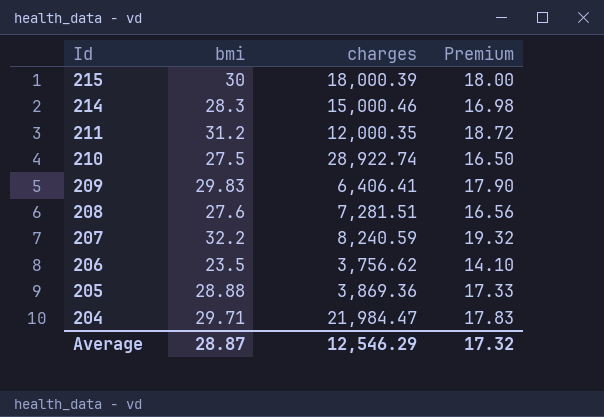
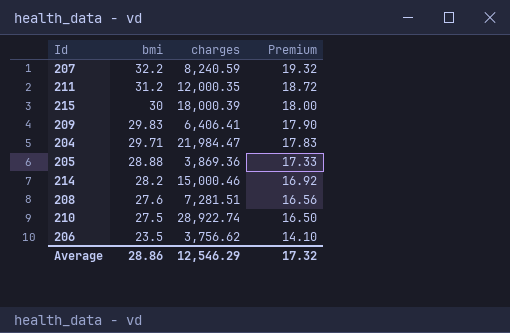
row order: Id descending -> bmi descending
214 | bmi: 28.3 -> 28.2
214 | Premium: 16.98 -> 16.92
Average | bmi: 28.87 -> 28.86

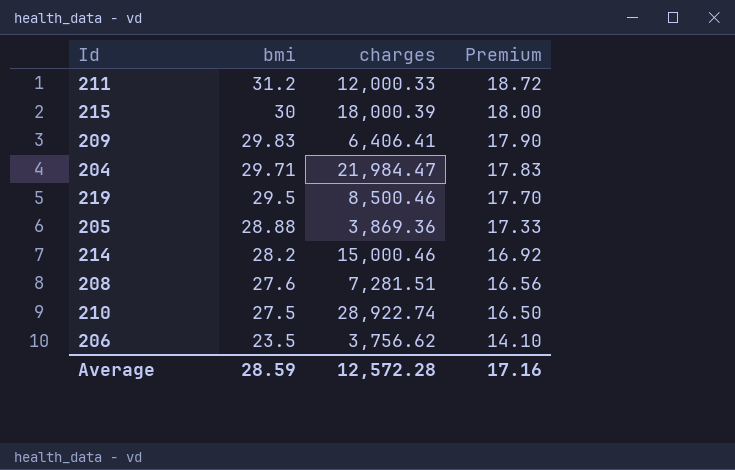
row 207: 32.2 | 8,240.59 | 19.32 -> none
211 | charges: 12,000.35 -> 12,000.33
row 219: none -> 29.5 | 8,500.46 | 17.70
Average | bmi: 28.86 -> 28.59
Average | charges: 12,546.29 -> 12,572.28
Average | Premium: 17.32 -> 17.16

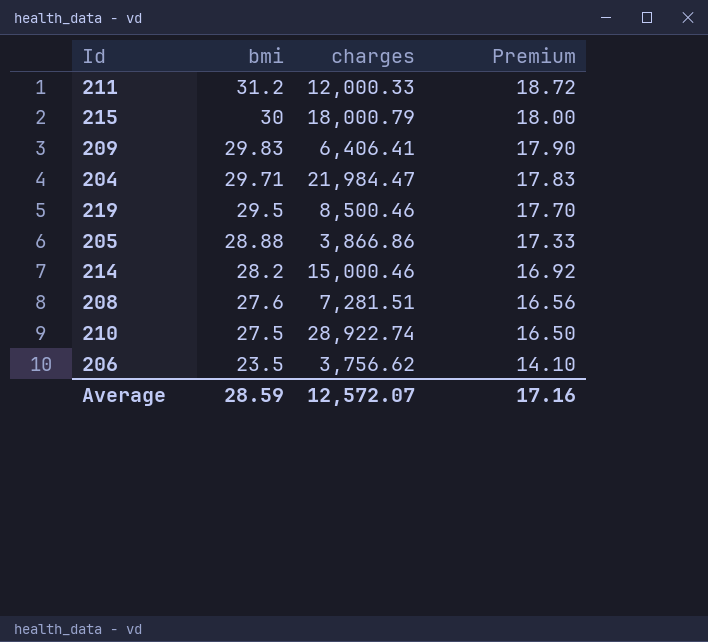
215 | charges: 18,000.39 -> 18,000.79
205 | charges: 3,869.36 -> 3,866.86
Average | charges: 12,572.28 -> 12,572.07

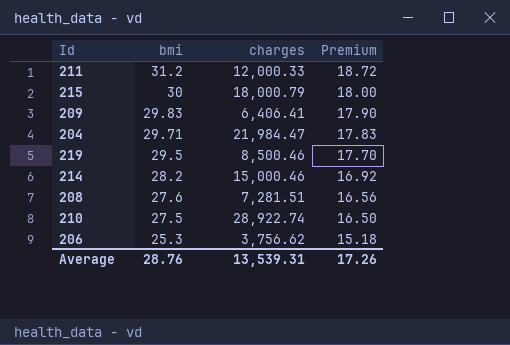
row 205: 28.88 | 3,866.86 | 17.33 -> none
206 | bmi: 23.5 -> 25.3
206 | Premium: 14.10 -> 15.18
Average | bmi: 28.59 -> 28.76
Average | charges: 12,572.07 -> 13,539.31
Average | Premium: 17.16 -> 17.26

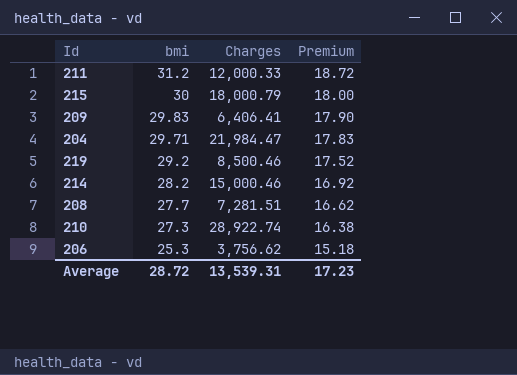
column name: charges -> Charges
219 | bmi: 29.5 -> 29.2
219 | Premium: 17.70 -> 17.52
208 | bmi: 27.6 -> 27.7
208 | Premium: 16.56 -> 16.62
210 | bmi: 27.5 -> 27.3
210 | Premium: 16.50 -> 16.38
Average | bmi: 28.76 -> 28.72
Average | Premium: 17.26 -> 17.23

